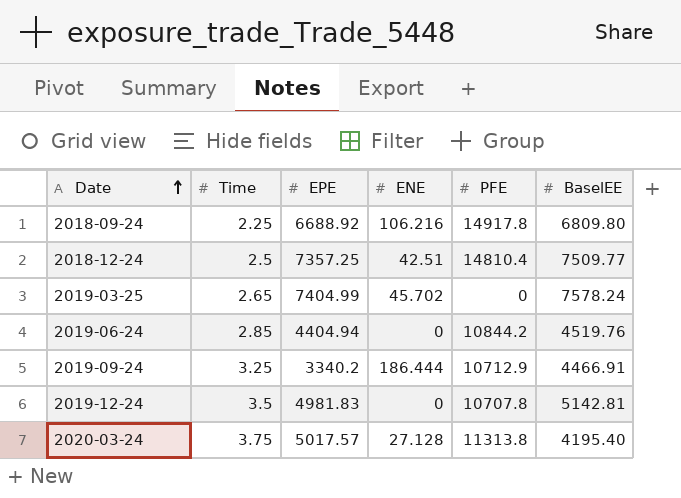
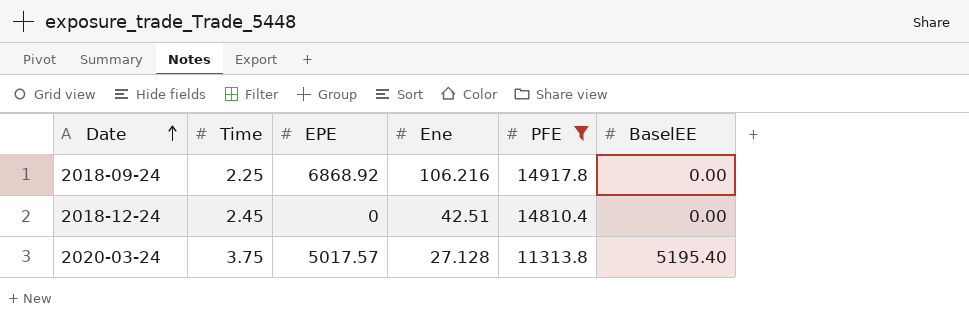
filter: none -> PFE >= 11313.8
column name: ENE -> Ene
2018-09-24 | EPE: 6688.92 -> 6868.92
2018-09-24 | BaselEE: 6809.80 -> 0.00
2018-12-24 | Time: 2.5 -> 2.45
2018-12-24 | EPE: 7357.25 -> 0
2018-12-24 | BaselEE: 7509.77 -> 0.00
2020-03-24 | BaselEE: 4195.40 -> 5195.40

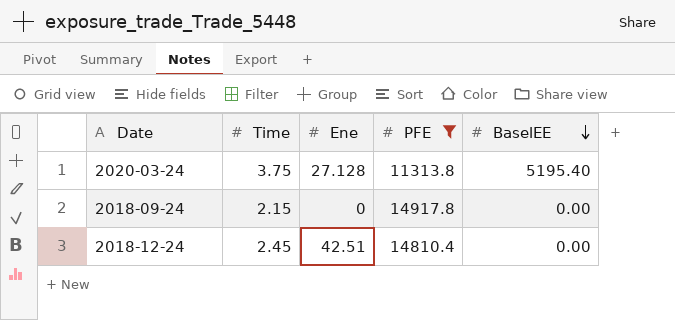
row order: Date ascending -> BaselEE descending
column EPE | position: 3 -> none
2018-09-24 | Time: 2.25 -> 2.15
2018-09-24 | Ene: 106.216 -> 0

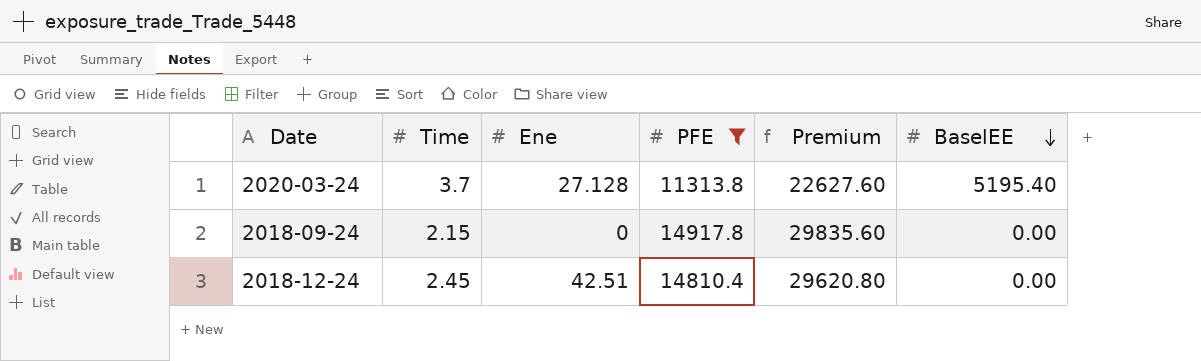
column Premium | formula: none -> [PFE] * 2
2020-03-24 | Time: 3.75 -> 3.7

